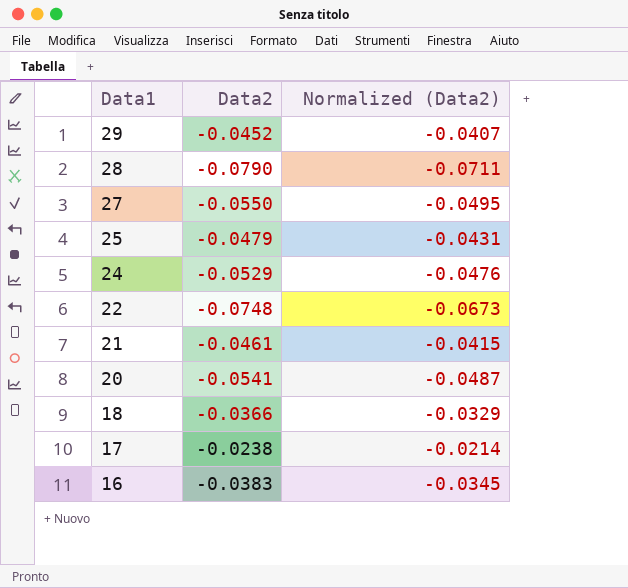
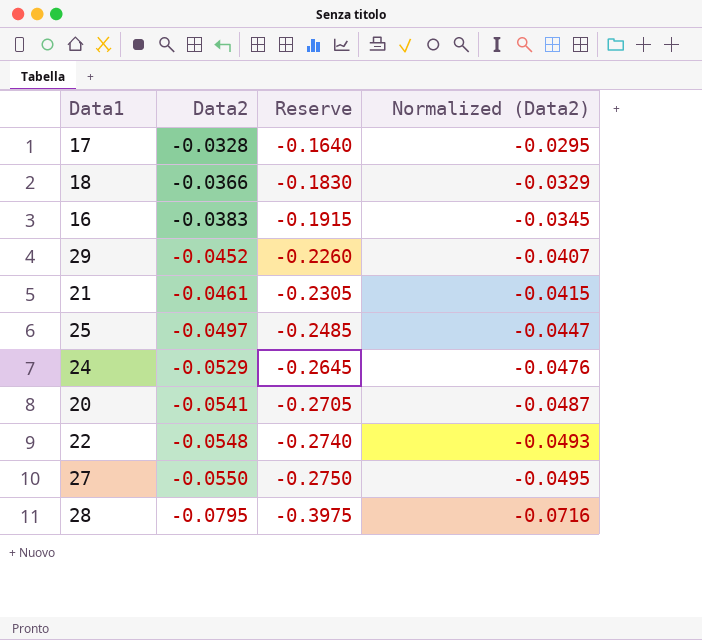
row order: Data1 descending -> Data2 descending
column Reserve | formula: none -> [Data2] * 5
17 | Data2: -0.0238 -> -0.0328
17 | Normalized (Data2): -0.0214 -> -0.0295
25 | Data2: -0.0479 -> -0.0497
25 | Normalized (Data2): -0.0431 -> -0.0447
22 | Data2: -0.0748 -> -0.0548
22 | Normalized (Data2): -0.0673 -> -0.0493
28 | Data2: -0.0790 -> -0.0795
28 | Normalized (Data2): -0.0711 -> -0.0716

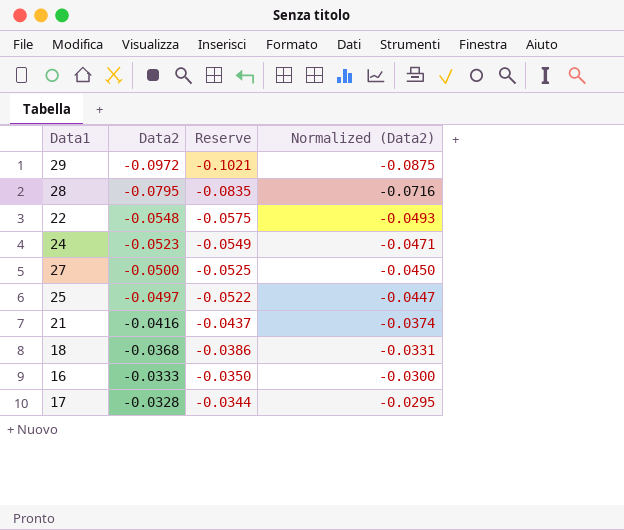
row order: Data2 descending -> Data2 ascending
column Reserve | formula: [Data2] * 5 -> [Data2] * 1.05
row 20: -0.0541 | -0.2705 | -0.0487 -> none
29 | Data2: -0.0452 -> -0.0972
29 | Normalized (Data2): -0.0407 -> -0.0875
24 | Data2: -0.0529 -> -0.0523
24 | Normalized (Data2): -0.0476 -> -0.0471
27 | Data2: -0.0550 -> -0.0500
27 | Normalized (Data2): -0.0495 -> -0.0450
21 | Data2: -0.0461 -> -0.0416
21 | Normalized (Data2): -0.0415 -> -0.0374
18 | Data2: -0.0366 -> -0.0368
18 | Normalized (Data2): -0.0329 -> -0.0331
16 | Data2: -0.0383 -> -0.0333
16 | Normalized (Data2): -0.0345 -> -0.0300

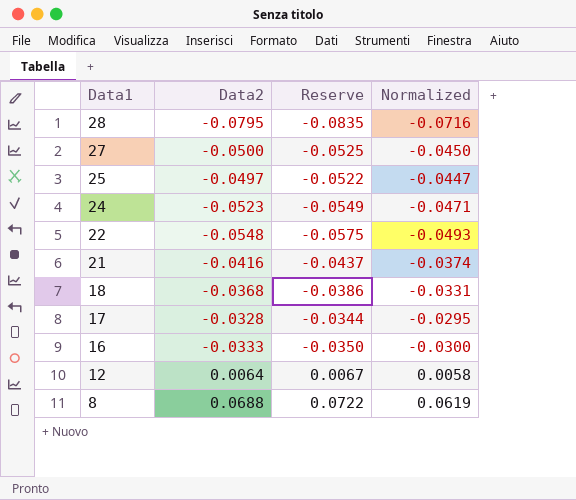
row order: Data2 ascending -> Data1 descending
column name: Normalized (Data2) -> Normalized
row 29: -0.0972 | -0.1021 | -0.0875 -> none
row 12: none -> 0.0064 | 0.0067 | 0.0058
row 8: none -> 0.0688 | 0.0722 | 0.0619

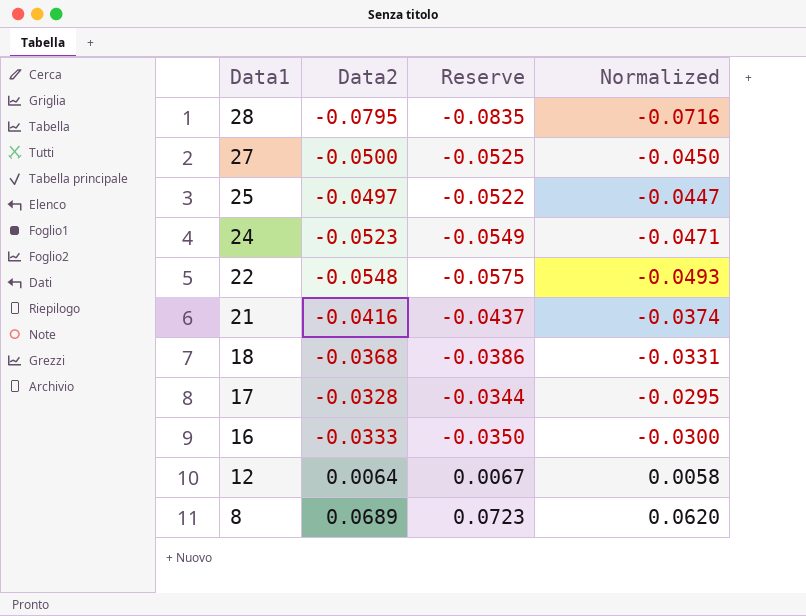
8 | Data2: 0.0688 -> 0.0689
8 | Reserve: 0.0722 -> 0.0723
8 | Normalized: 0.0619 -> 0.0620

